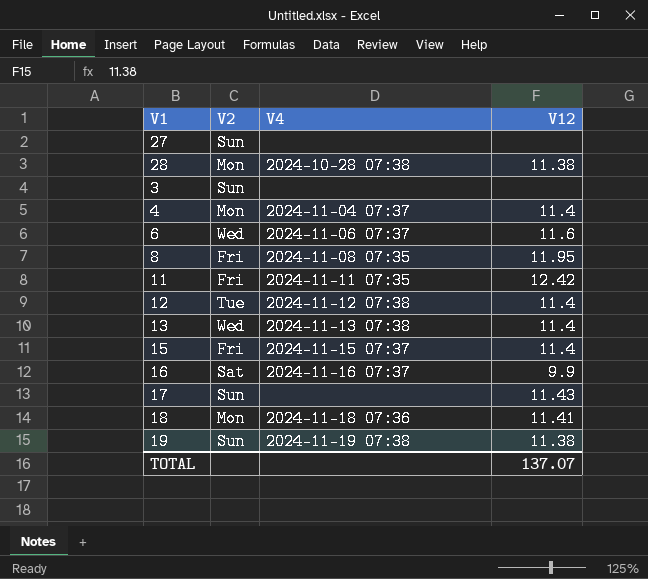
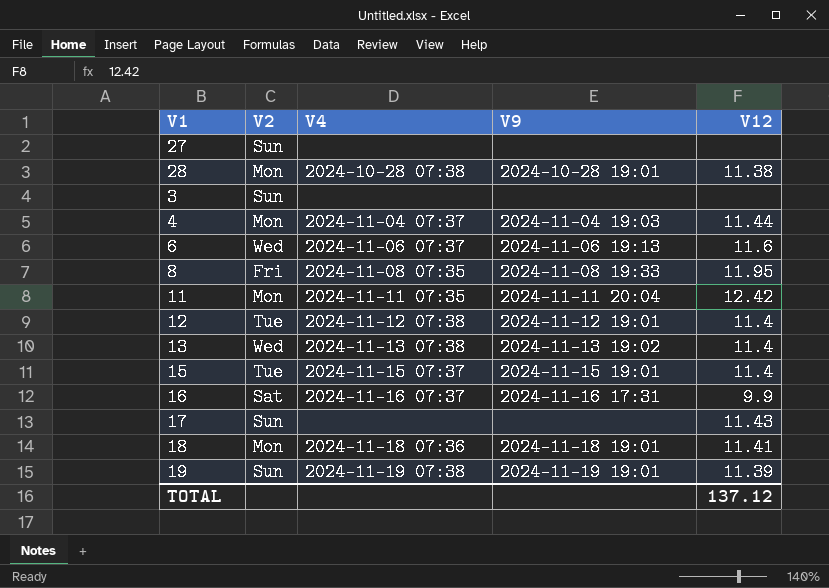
column V9 | position: none -> 4
4 | V12: 11.4 -> 11.44
11 | V2: Fri -> Mon
15 | V2: Fri -> Tue
19 | V12: 11.38 -> 11.39
TOTAL | V12: 137.07 -> 137.12

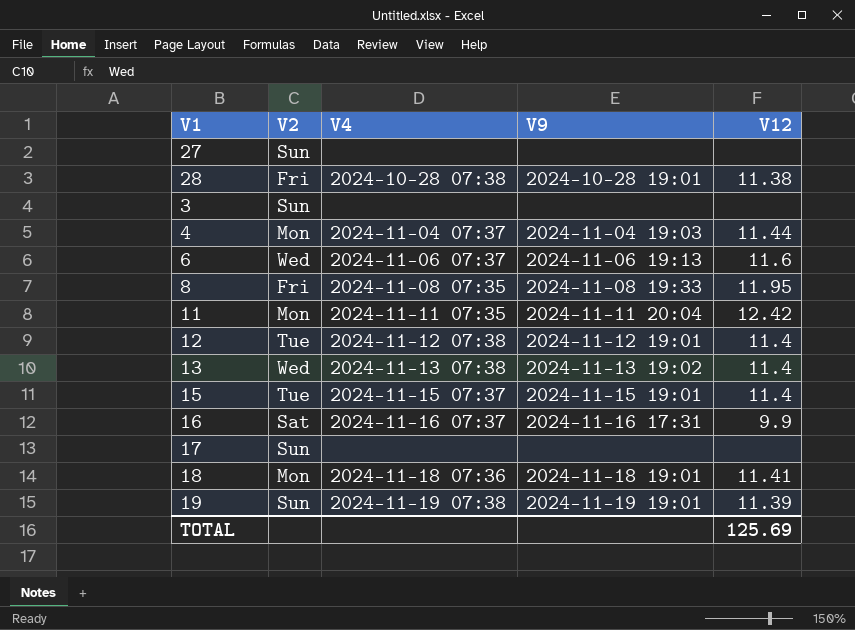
28 | V2: Mon -> Fri
17 | V12: 11.43 -> none
TOTAL | V12: 137.12 -> 125.69

